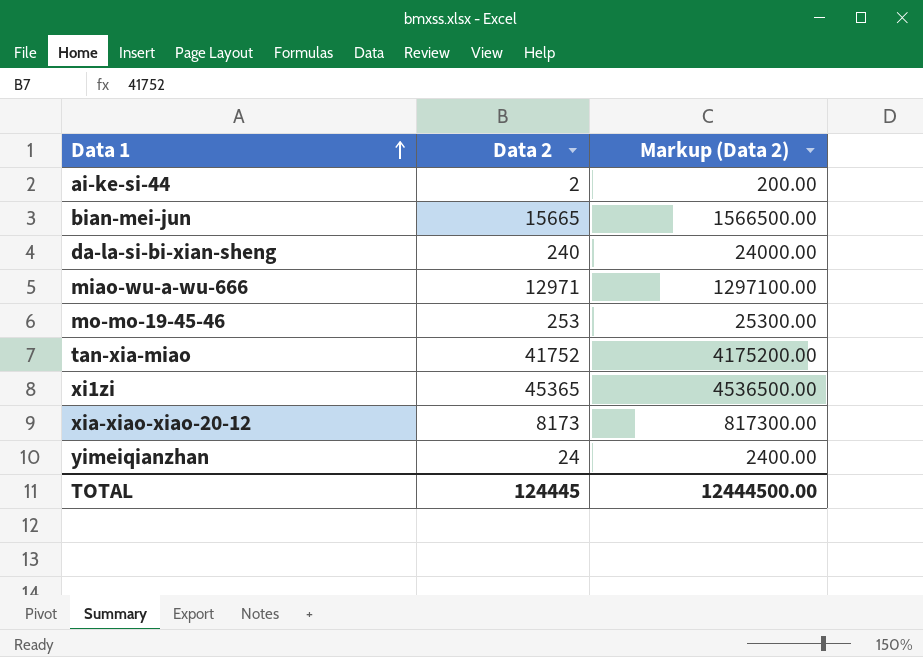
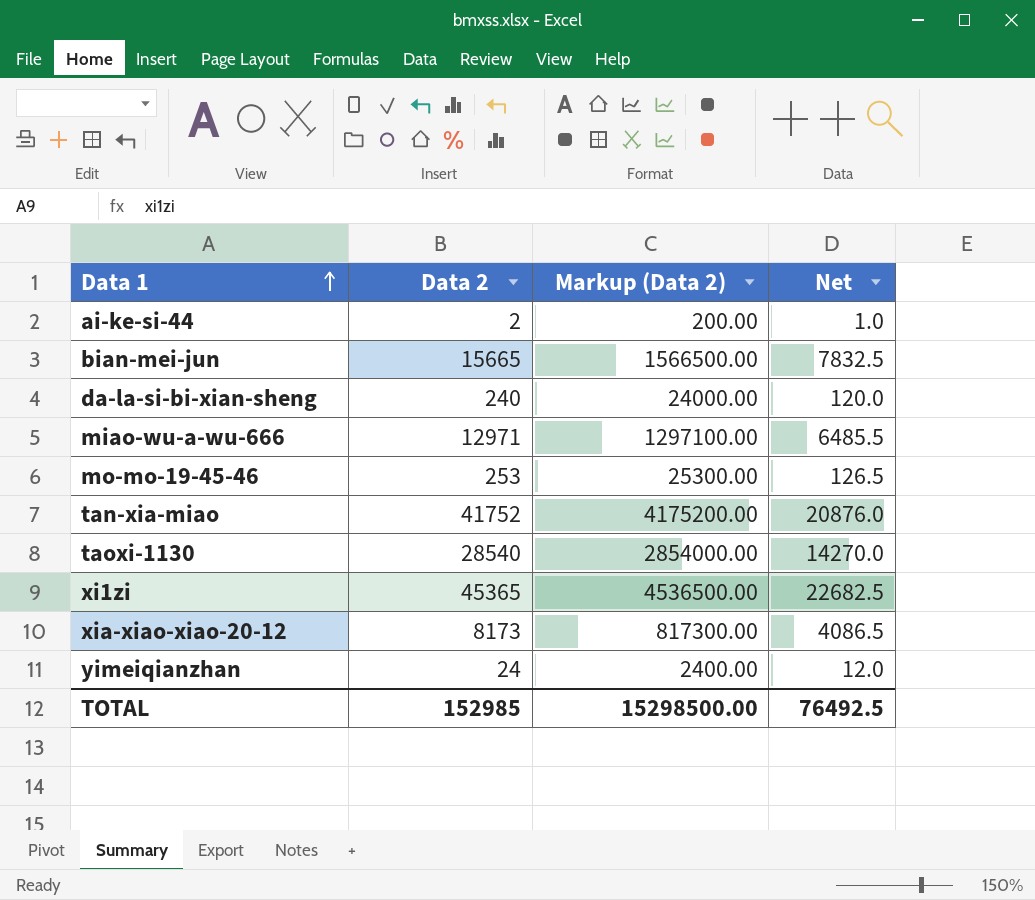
column Net | formula: none -> [Data 2] * 0.5
row taoxi-1130: none -> 28540 | 2854000.00 | 14270.0
TOTAL | Data 2: 124445 -> 152985
TOTAL | Markup (Data 2): 12444500.00 -> 15298500.00

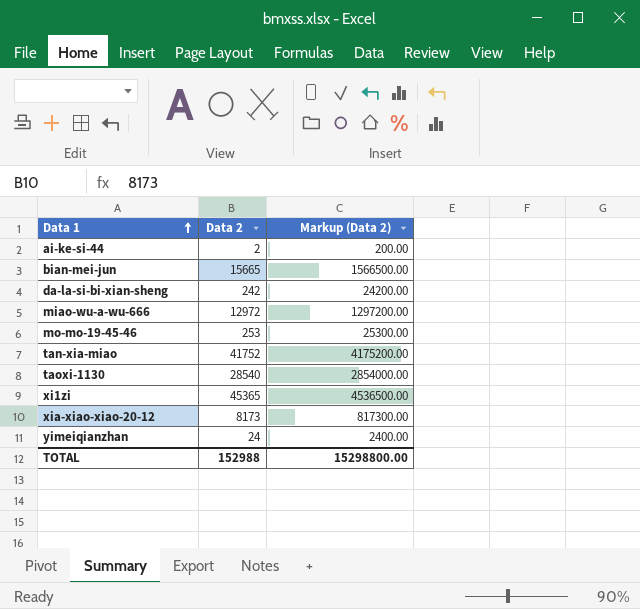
column Net | formula: [Data 2] * 0.5 -> none
da-la-si-bi-xian-sheng | Data 2: 240 -> 242
da-la-si-bi-xian-sheng | Markup (Data 2): 24000.00 -> 24200.00
miao-wu-a-wu-666 | Data 2: 12971 -> 12972
miao-wu-a-wu-666 | Markup (Data 2): 1297100.00 -> 1297200.00
TOTAL | Data 2: 152985 -> 152988
TOTAL | Markup (Data 2): 15298500.00 -> 15298800.00

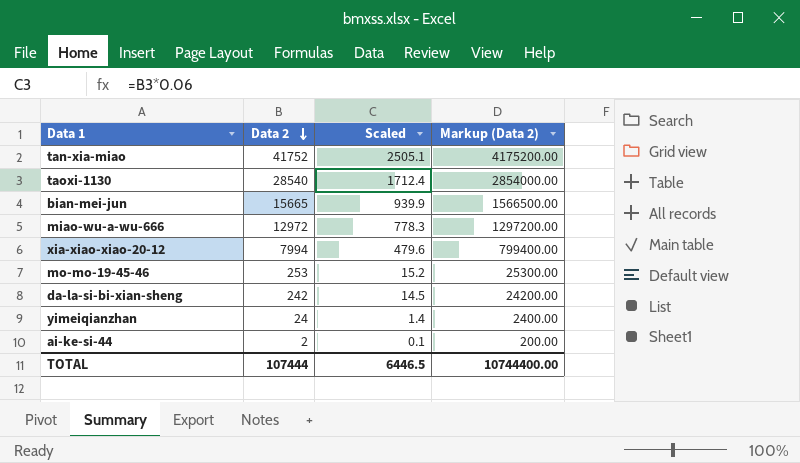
row order: Data 1 ascending -> Data 2 descending
column Scaled | formula: none -> [Data 2] * 0.06
row xi1zi: 45365 | 4536500.00 -> none
xia-xiao-xiao-20-12 | Data 2: 8173 -> 7994
xia-xiao-xiao-20-12 | Markup (Data 2): 817300.00 -> 799400.00
TOTAL | Data 2: 152988 -> 107444
TOTAL | Markup (Data 2): 15298800.00 -> 10744400.00

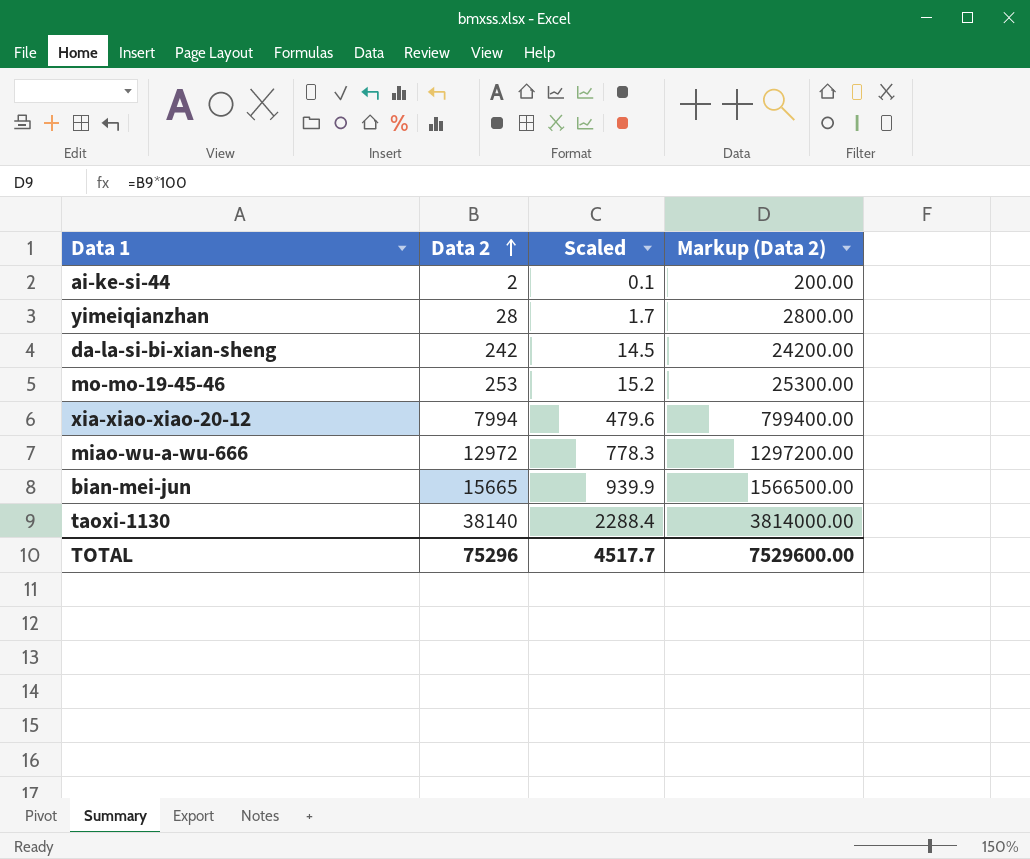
row order: Data 2 descending -> Data 2 ascending
row tan-xia-miao: 41752 | 2505.1 | 4175200.00 -> none
yimeiqianzhan | Data 2: 24 -> 28
yimeiqianzhan | Scaled: 1.4 -> 1.7
yimeiqianzhan | Markup (Data 2): 2400.00 -> 2800.00
taoxi-1130 | Data 2: 28540 -> 38140
taoxi-1130 | Scaled: 1712.4 -> 2288.4
taoxi-1130 | Markup (Data 2): 2854000.00 -> 3814000.00
TOTAL | Data 2: 107444 -> 75296
TOTAL | Scaled: 6446.5 -> 4517.7
TOTAL | Markup (Data 2): 10744400.00 -> 7529600.00

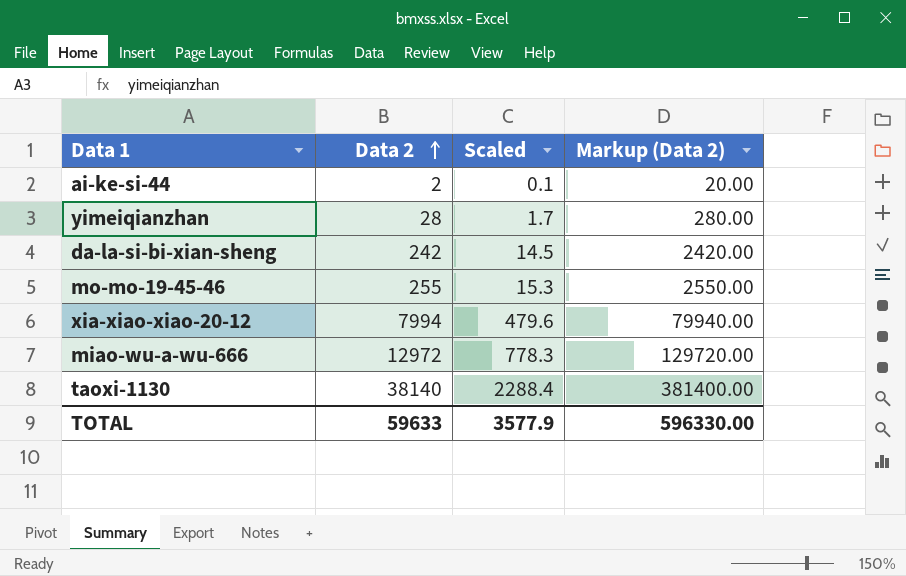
column Markup (Data 2) | formula: [Data 2] * 100 -> [Data 2] * 10
row bian-mei-jun: 15665 | 939.9 | 1566500.00 -> none
mo-mo-19-45-46 | Data 2: 253 -> 255
mo-mo-19-45-46 | Scaled: 15.2 -> 15.3
TOTAL | Data 2: 75296 -> 59633
TOTAL | Scaled: 4517.7 -> 3577.9
TOTAL | Markup (Data 2): 7529600.00 -> 596330.00

